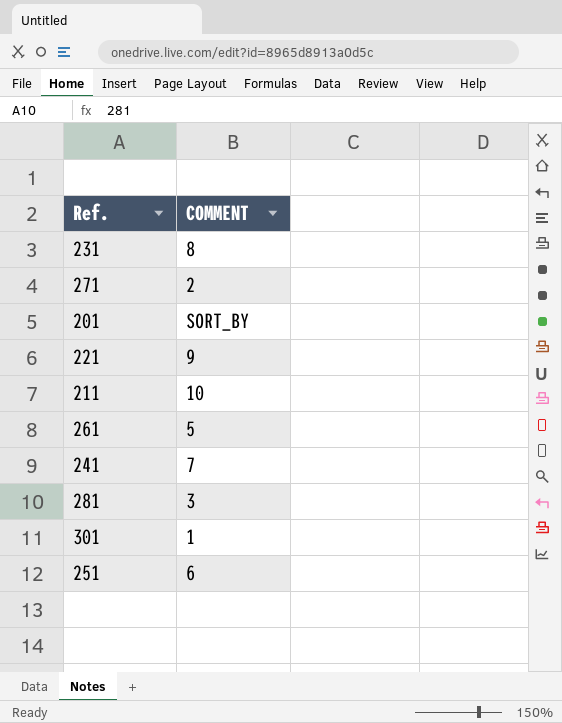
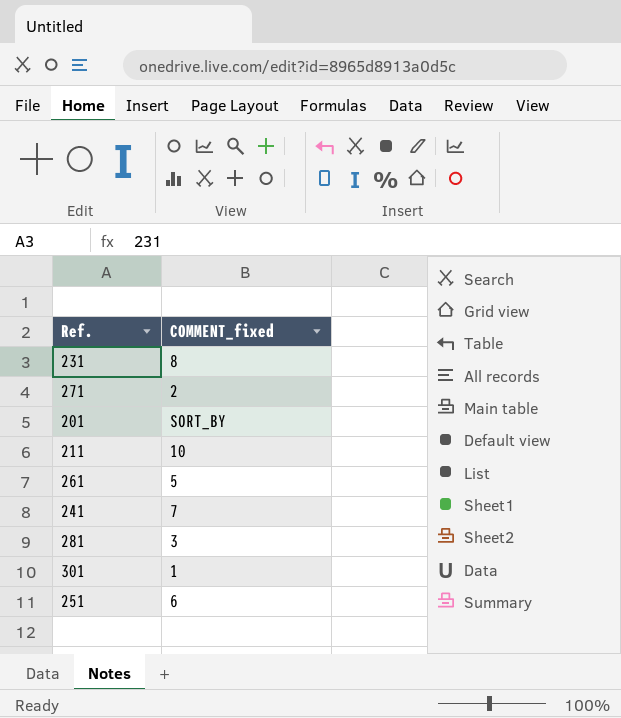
column name: COMMENT -> COMMENT_fixed
row 221: 9 -> none

